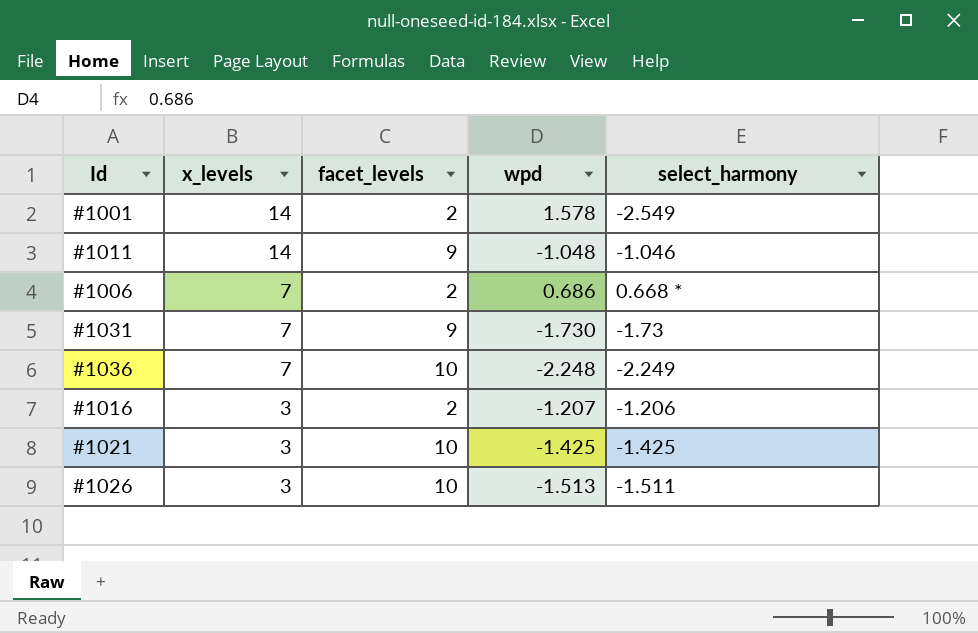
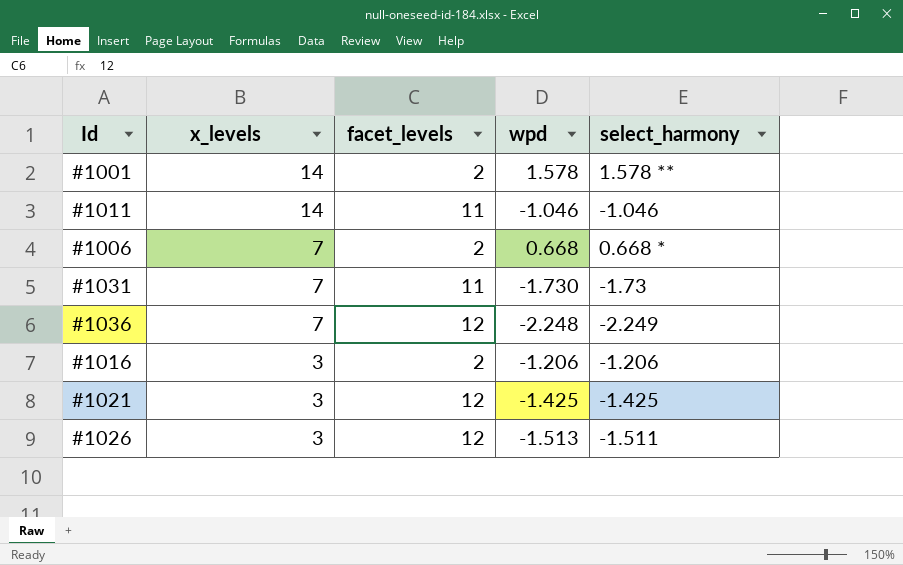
#1001 | select_harmony: -2.549 -> 1.578 **
#1011 | facet_levels: 9 -> 11
#1011 | wpd: -1.048 -> -1.046
#1006 | wpd: 0.686 -> 0.668
#1031 | facet_levels: 9 -> 11
#1036 | facet_levels: 10 -> 12
#1016 | wpd: -1.207 -> -1.206
#1021 | facet_levels: 10 -> 12
#1026 | facet_levels: 10 -> 12

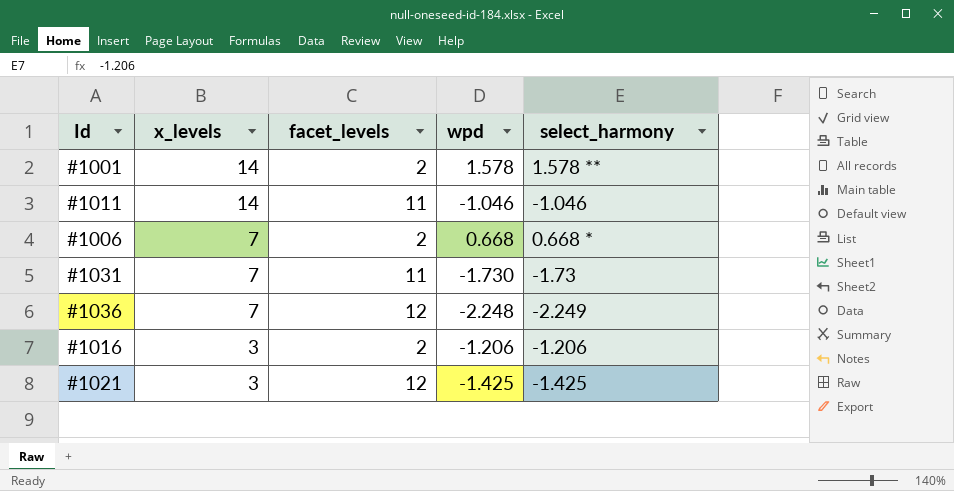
row #1026: 3 | 12 | -1.513 | -1.511 -> none

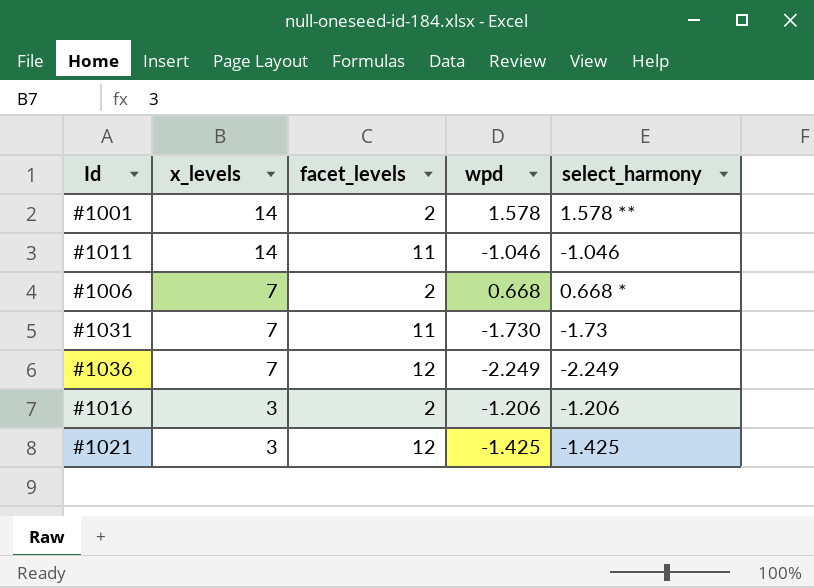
#1036 | wpd: -2.248 -> -2.249

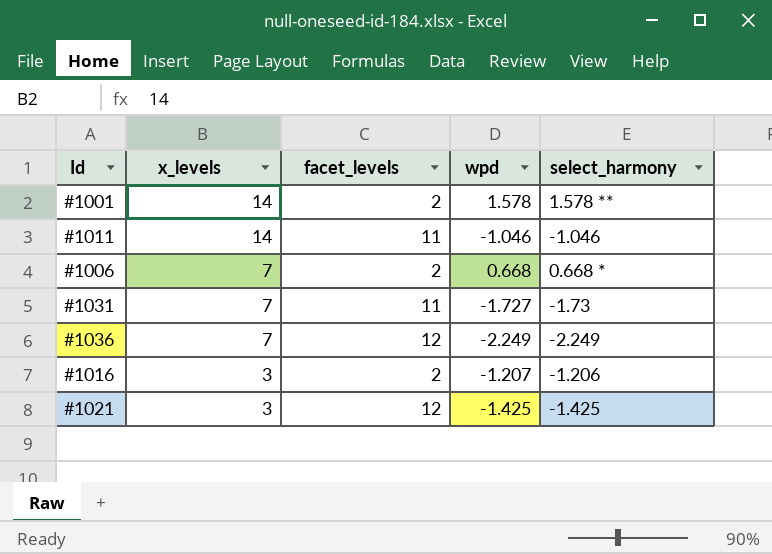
#1031 | wpd: -1.730 -> -1.727
#1016 | wpd: -1.206 -> -1.207

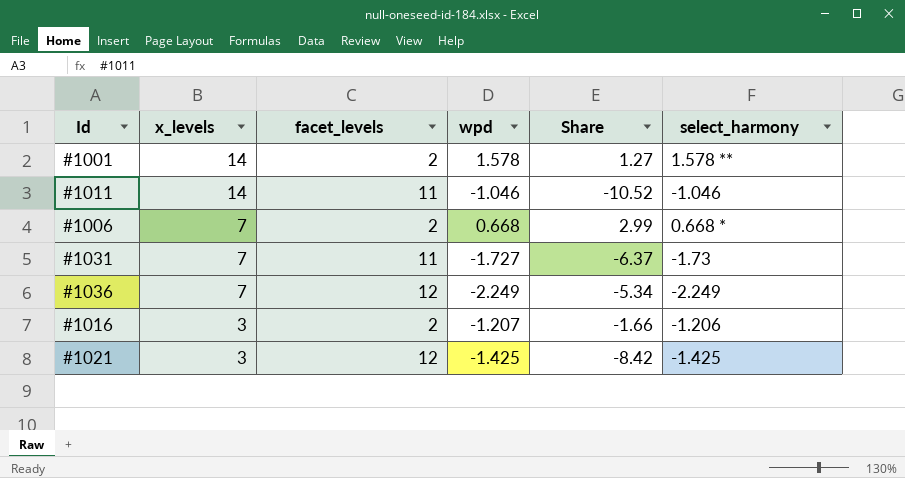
column Share | formula: none -> [facet_levels] / [wpd]

